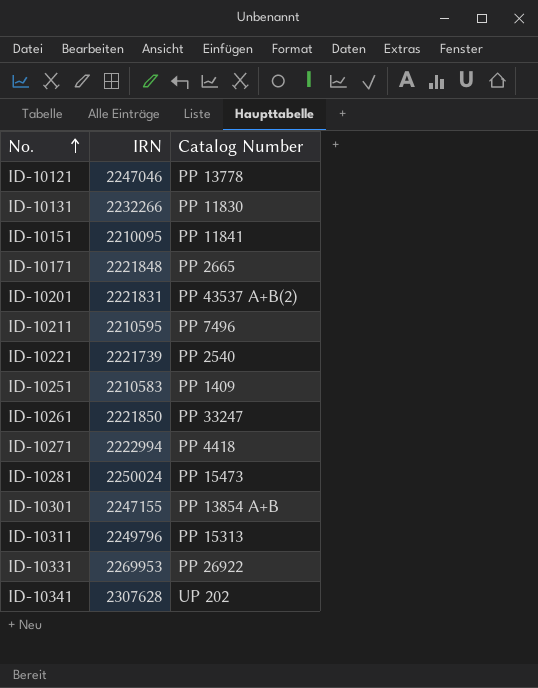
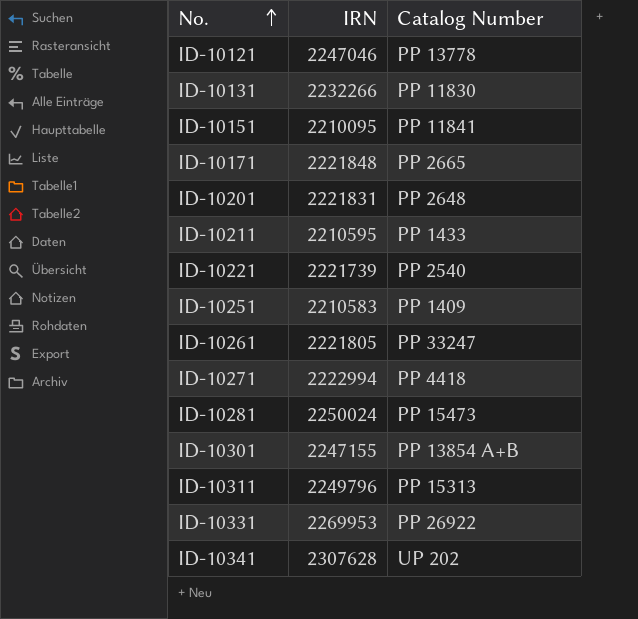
ID-10201 | Catalog Number: PP 43537 A+B(2) -> PP 2648
ID-10211 | Catalog Number: PP 7496 -> PP 1433
ID-10261 | IRN: 2221850 -> 2221805

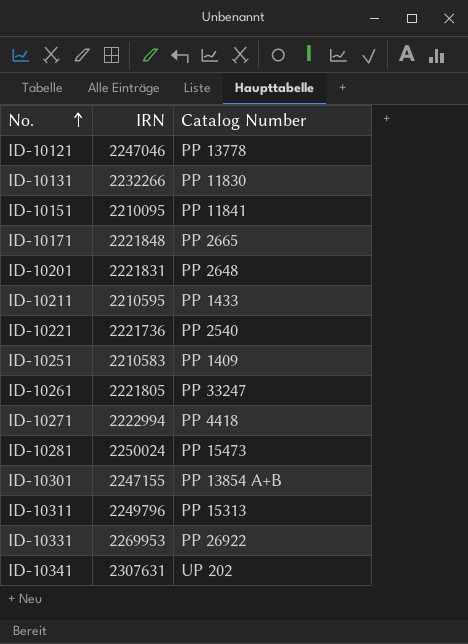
ID-10221 | IRN: 2221739 -> 2221736
ID-10341 | IRN: 2307628 -> 2307631

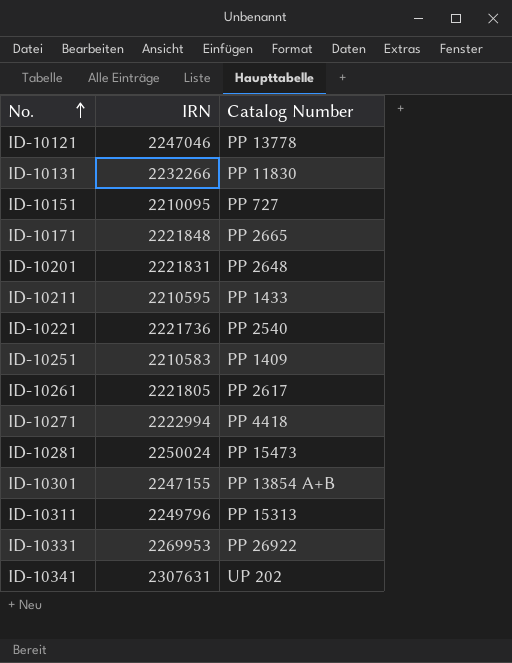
ID-10151 | Catalog Number: PP 11841 -> PP 727
ID-10261 | Catalog Number: PP 33247 -> PP 2617

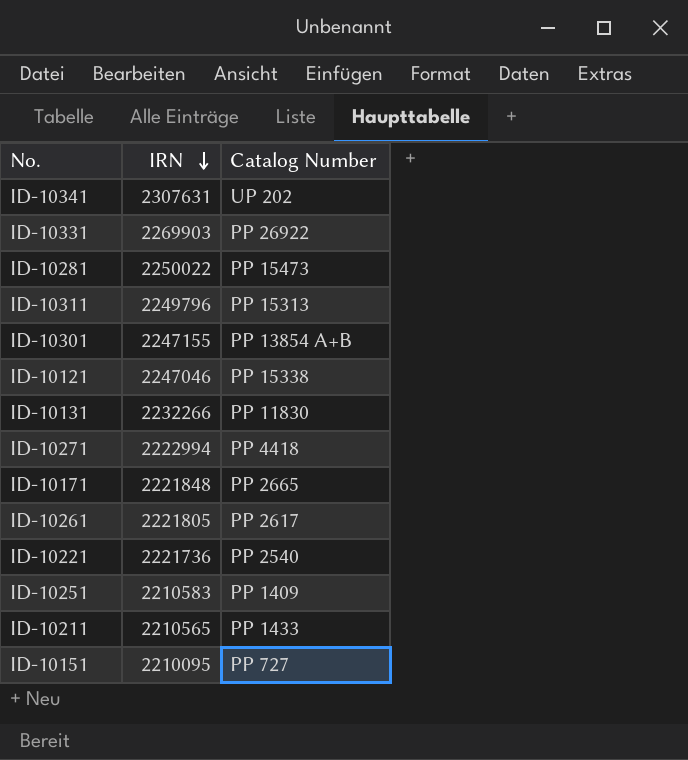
row order: No. ascending -> IRN descending
row ID-10201: 2221831 | PP 2648 -> none
ID-10331 | IRN: 2269953 -> 2269903
ID-10281 | IRN: 2250024 -> 2250022
ID-10121 | Catalog Number: PP 13778 -> PP 15338
ID-10211 | IRN: 2210595 -> 2210565

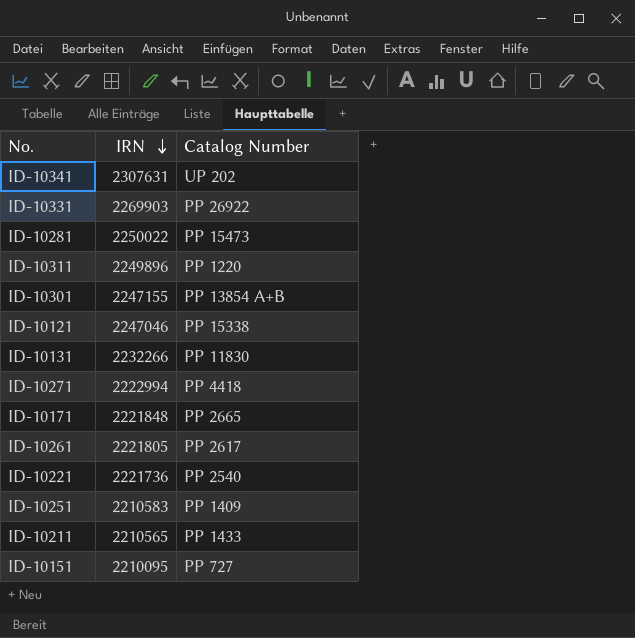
ID-10311 | IRN: 2249796 -> 2249896
ID-10311 | Catalog Number: PP 15313 -> PP 1220

